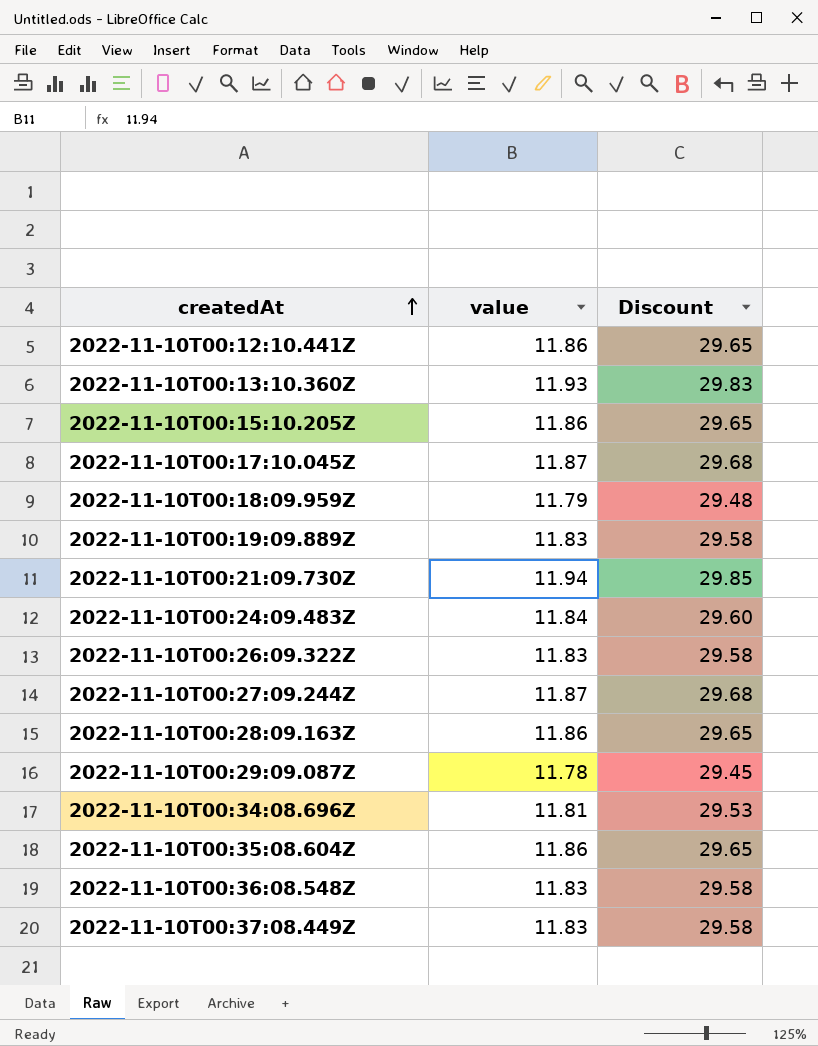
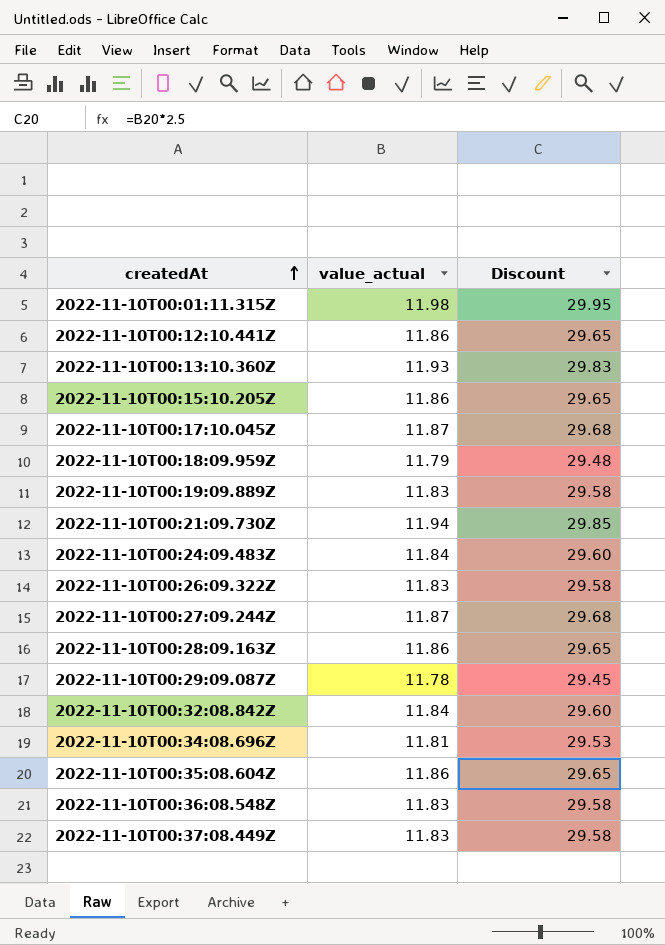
column name: value -> value_actual
row 2022-11-10T00:01:11.315Z: none -> 11.98 | 29.95
row 2022-11-10T00:32:08.842Z: none -> 11.84 | 29.60

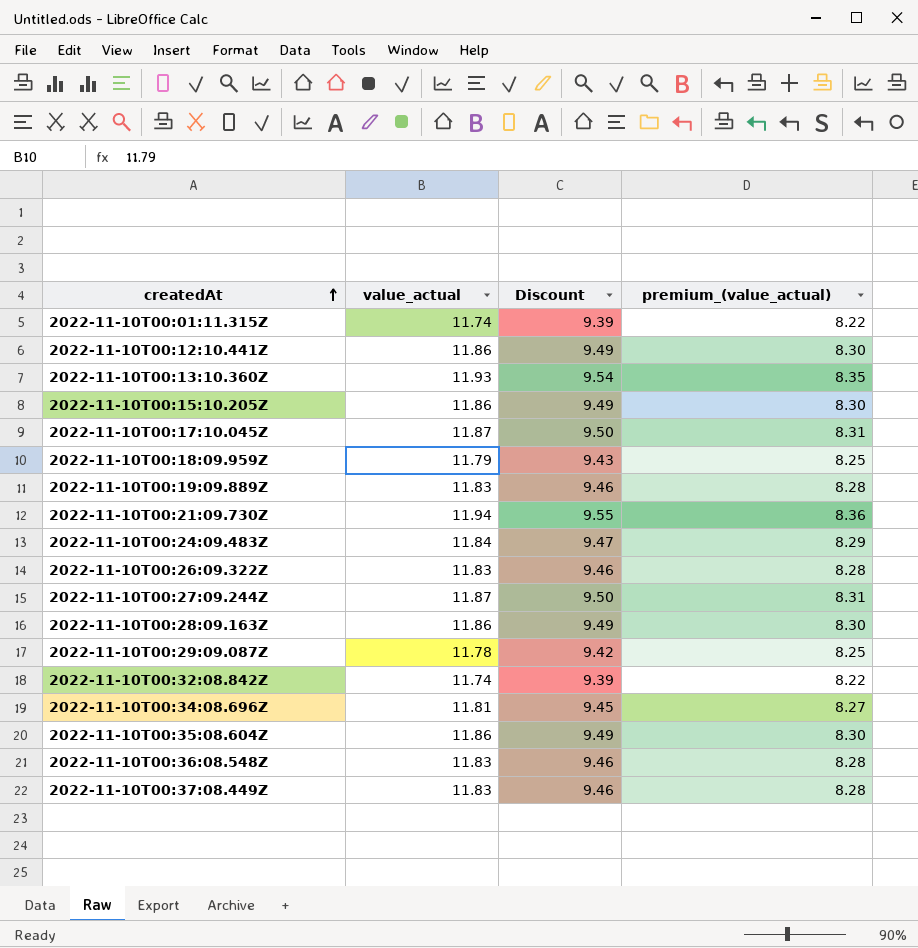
column Discount | formula: [value_actual] * 2.5 -> [value_actual] * 0.8
column premium_(value_actual) | formula: none -> [value_actual] * 0.7
2022-11-10T00:01:11.315Z | value_actual: 11.98 -> 11.74
2022-11-10T00:32:08.842Z | value_actual: 11.84 -> 11.74

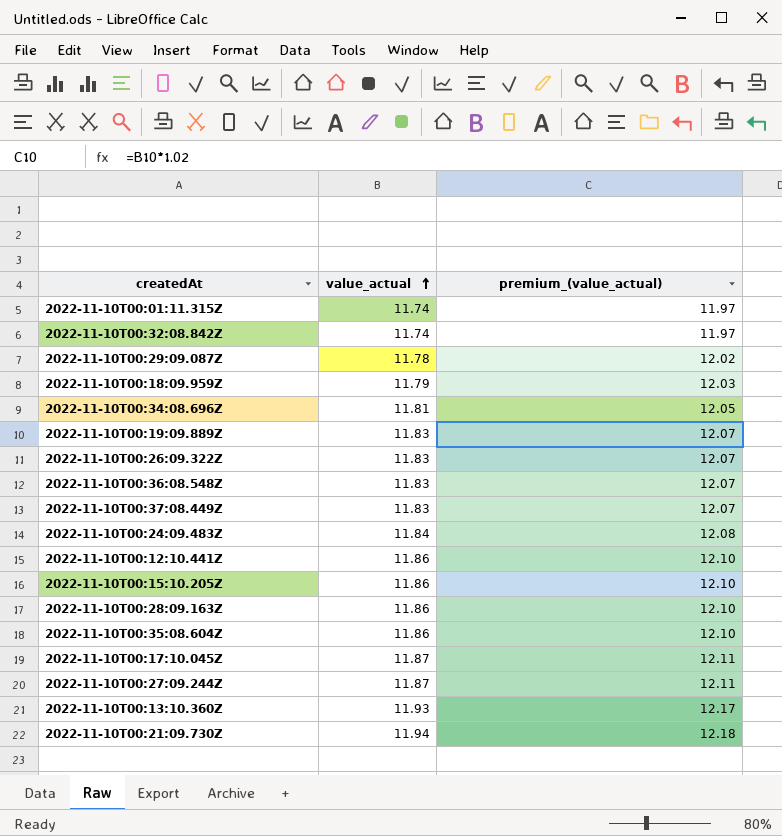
row order: createdAt ascending -> value_actual ascending
column Discount | formula: [value_actual] * 0.8 -> none
column premium_(value_actual) | formula: [value_actual] * 0.7 -> [value_actual] * 1.02

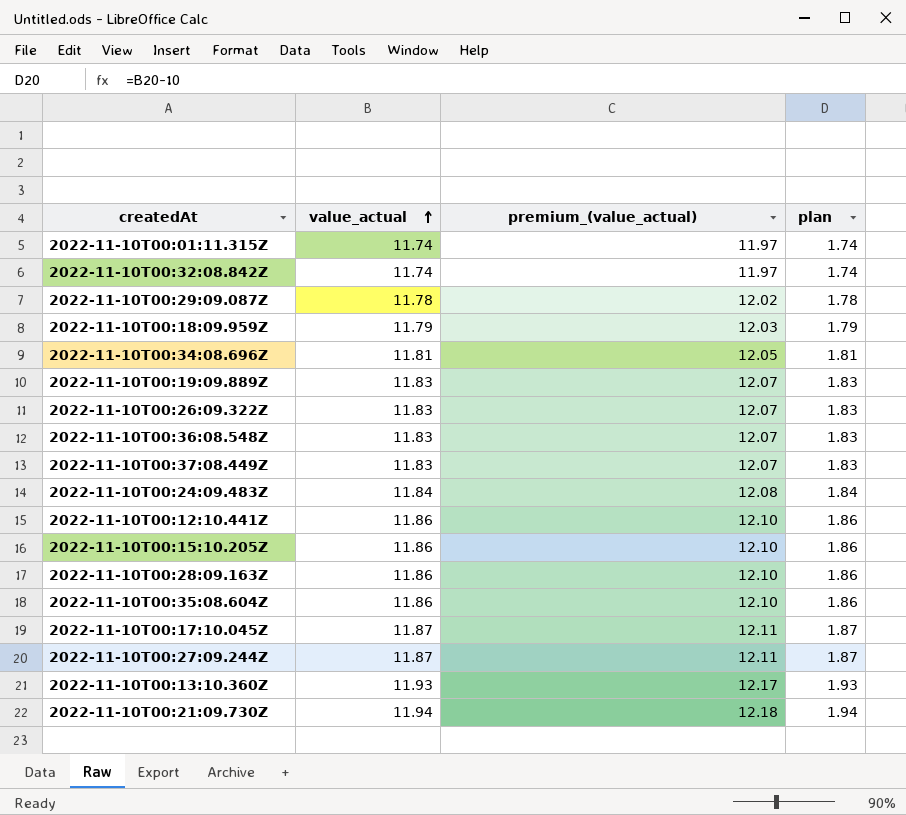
column plan | formula: none -> [value_actual] - 10

